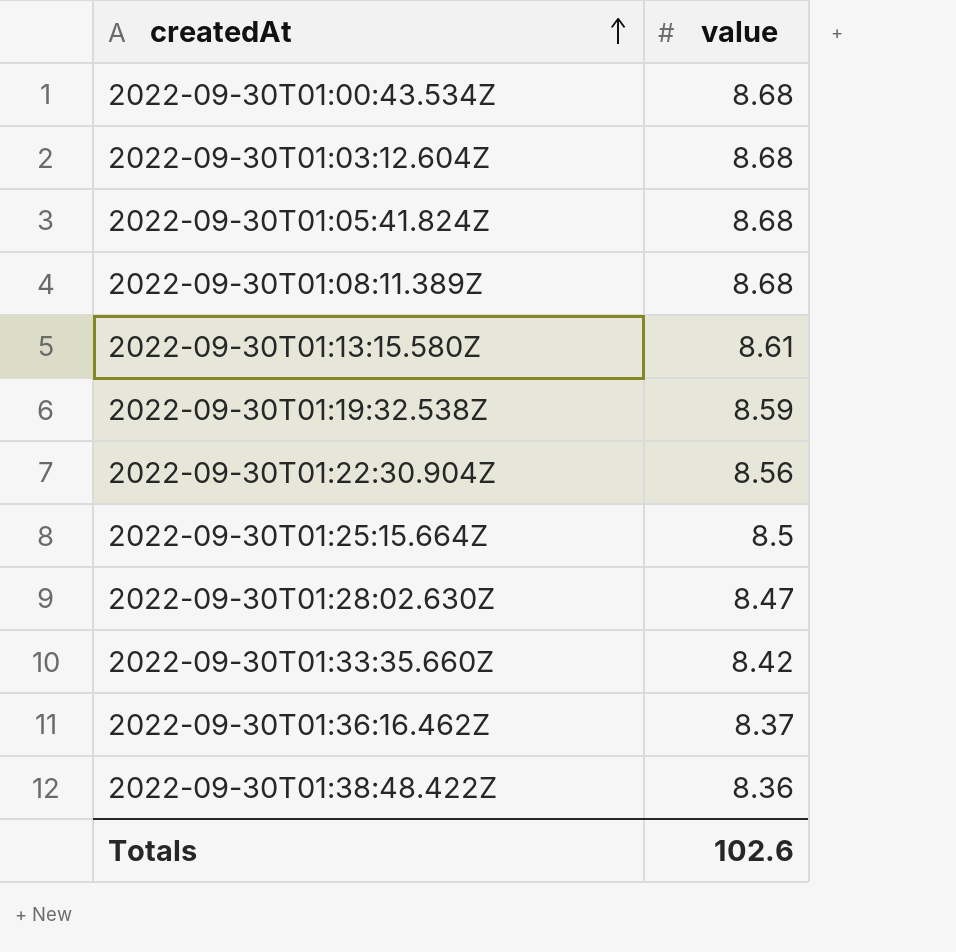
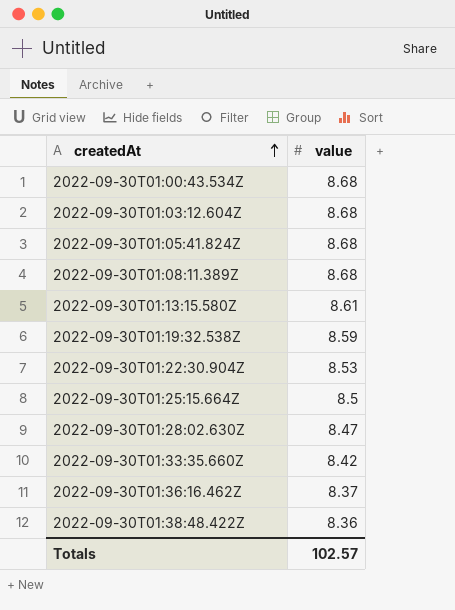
2022-09-30T01:22:30.904Z | value: 8.56 -> 8.53
Totals | value: 102.6 -> 102.57

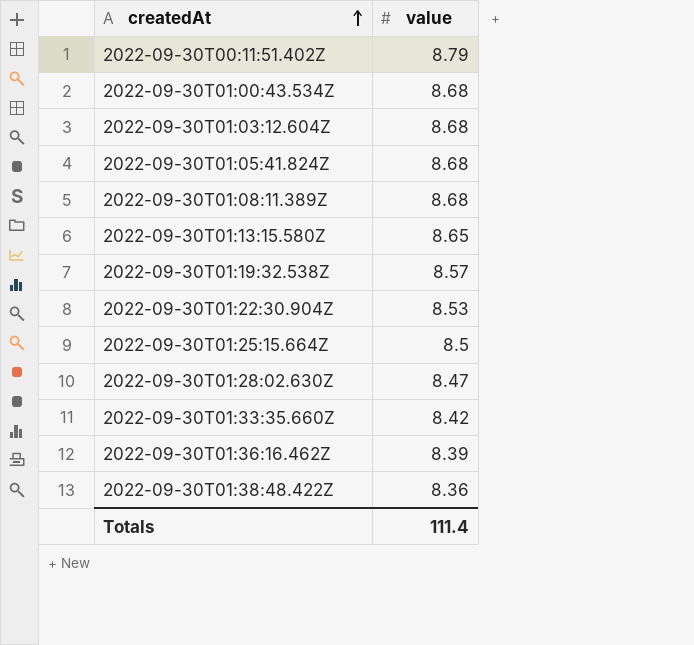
row 2022-09-30T00:11:51.402Z: none -> 8.79
2022-09-30T01:13:15.580Z | value: 8.61 -> 8.65
2022-09-30T01:19:32.538Z | value: 8.59 -> 8.57
2022-09-30T01:36:16.462Z | value: 8.37 -> 8.39
Totals | value: 102.57 -> 111.4

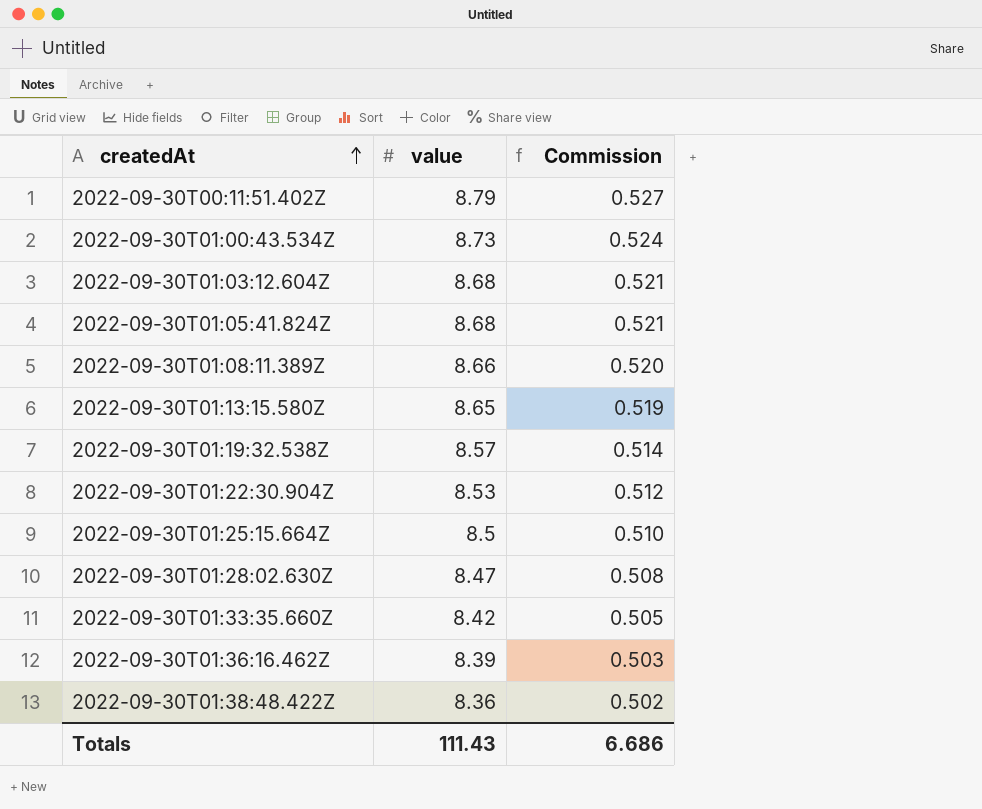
column Commission | formula: none -> [value] * 0.06
2022-09-30T01:00:43.534Z | value: 8.68 -> 8.73
2022-09-30T01:08:11.389Z | value: 8.68 -> 8.66
Totals | value: 111.4 -> 111.43

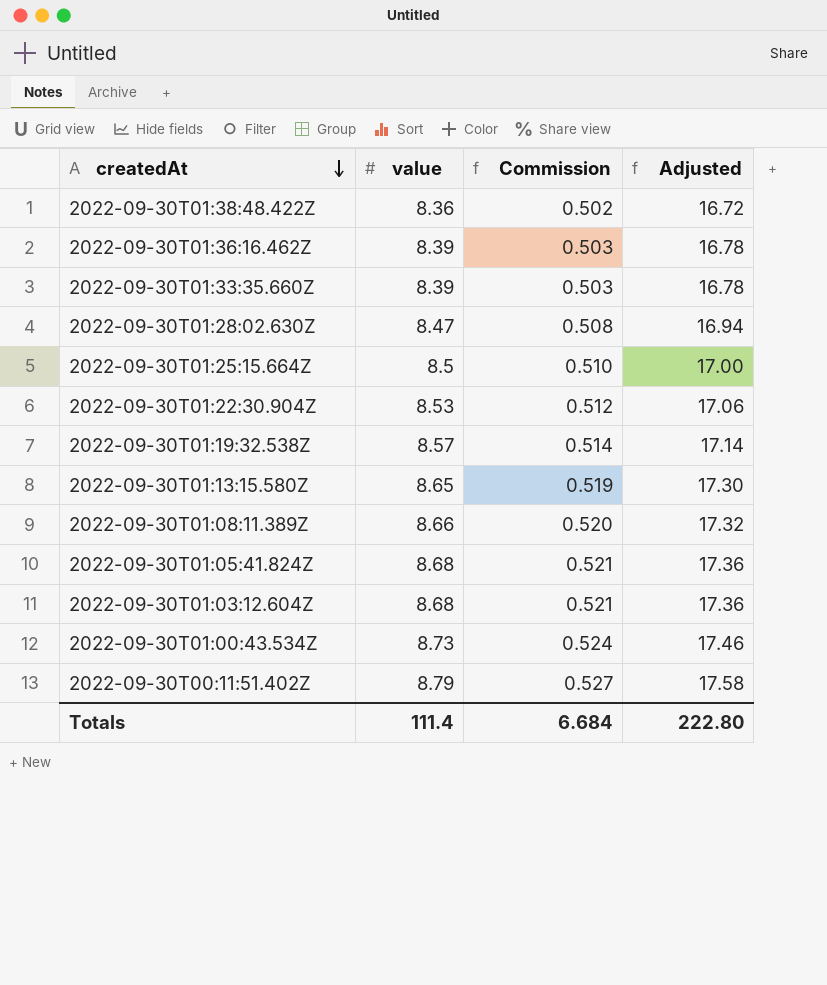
row order: createdAt ascending -> createdAt descending
column Adjusted | formula: none -> [value] * 2
2022-09-30T01:33:35.660Z | value: 8.42 -> 8.39
2022-09-30T01:33:35.660Z | Commission: 0.505 -> 0.503
Totals | value: 111.43 -> 111.4
Totals | Commission: 6.686 -> 6.684

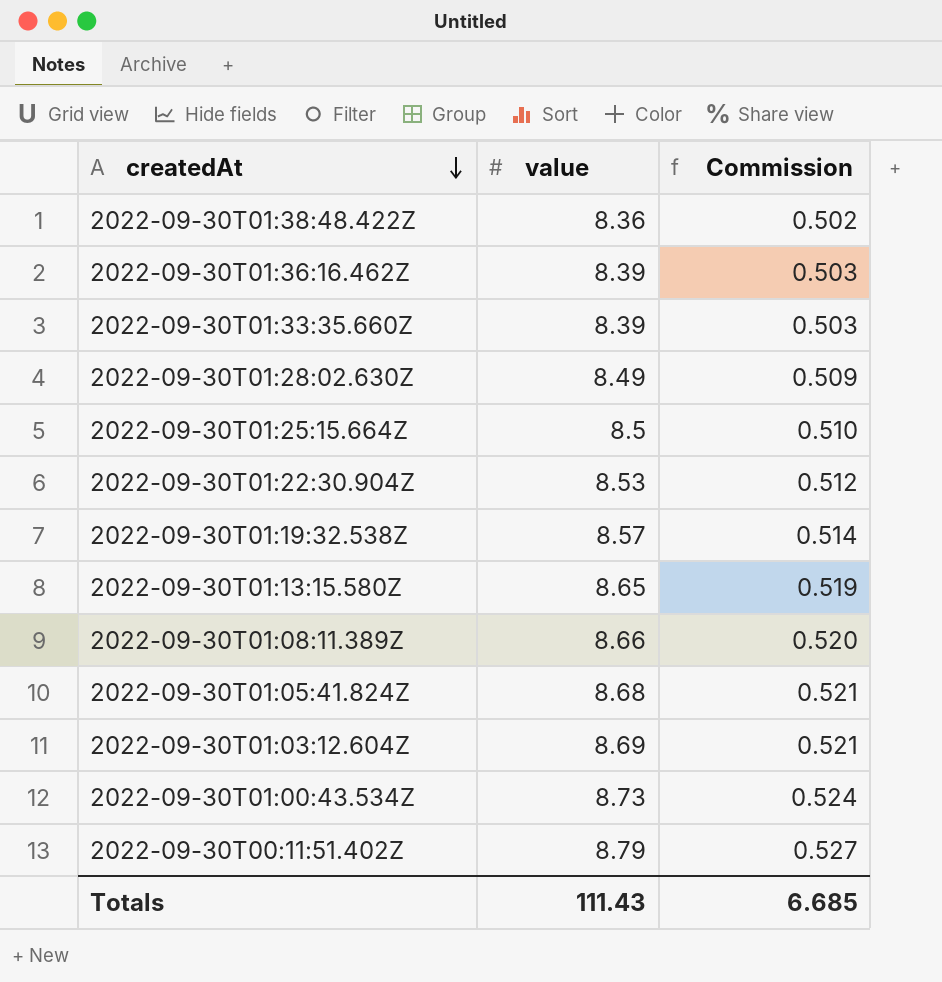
column Adjusted | formula: [value] * 2 -> none
2022-09-30T01:28:02.630Z | value: 8.47 -> 8.49
2022-09-30T01:28:02.630Z | Commission: 0.508 -> 0.509
2022-09-30T01:03:12.604Z | value: 8.68 -> 8.69
Totals | value: 111.4 -> 111.43
Totals | Commission: 6.684 -> 6.685

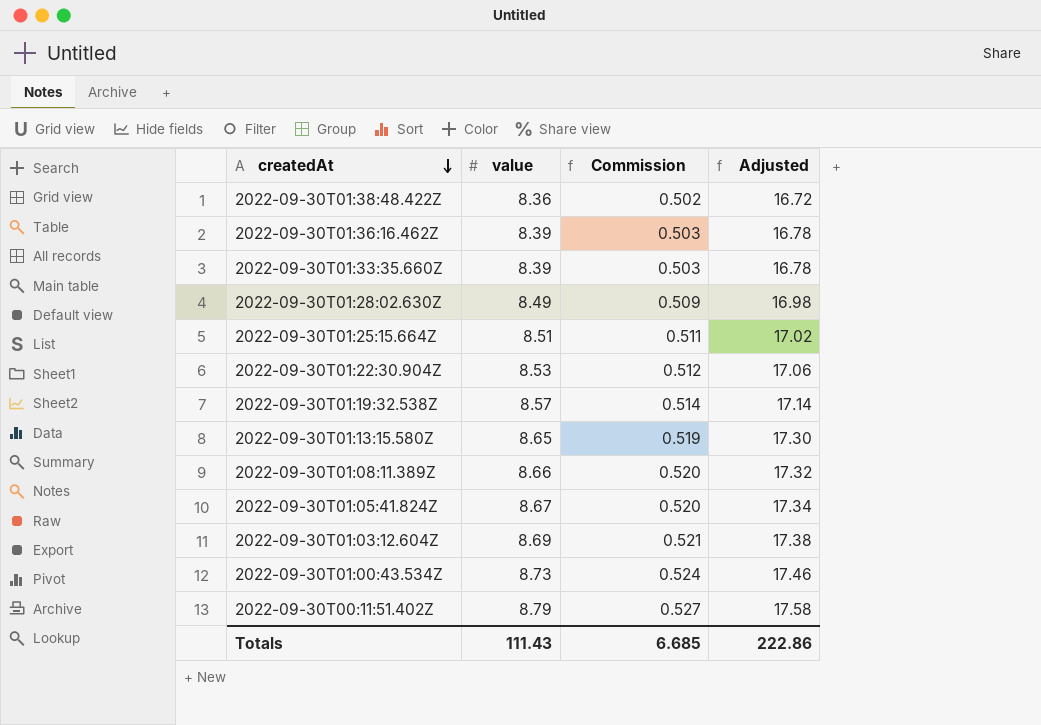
column Adjusted | formula: none -> [value] * 2
2022-09-30T01:25:15.664Z | value: 8.5 -> 8.51
2022-09-30T01:25:15.664Z | Commission: 0.510 -> 0.511
2022-09-30T01:05:41.824Z | value: 8.68 -> 8.67
2022-09-30T01:05:41.824Z | Commission: 0.521 -> 0.520

